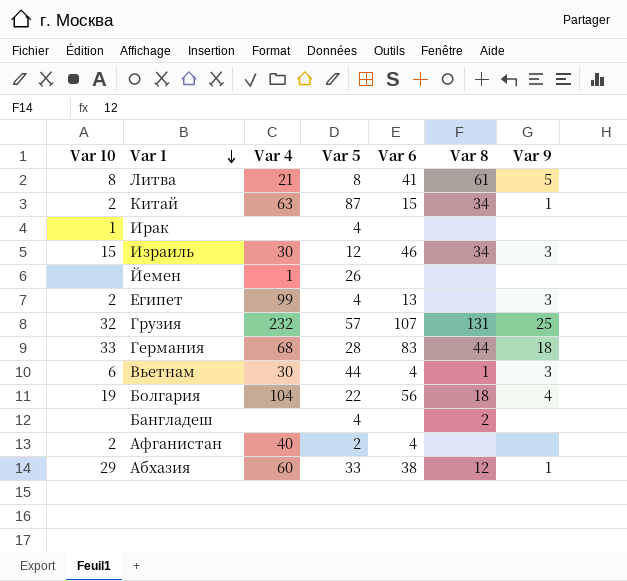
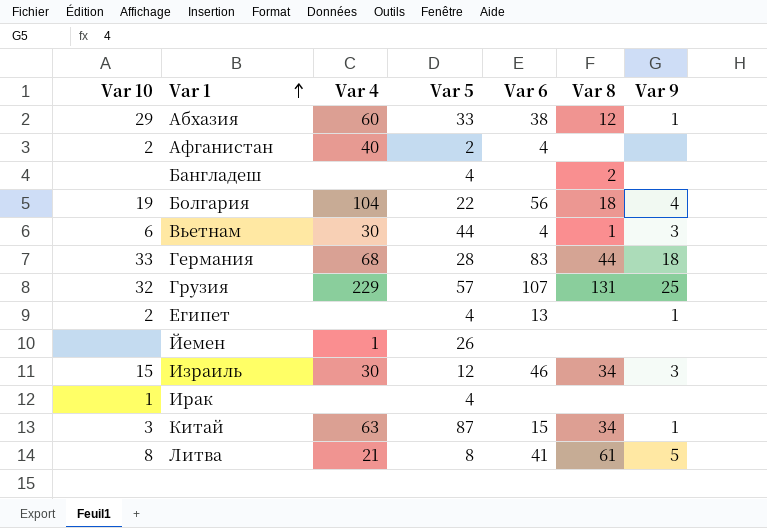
row order: Var 1 descending -> Var 1 ascending
Грузия | Var 4: 232 -> 229
Египет | Var 4: 99 -> none
Египет | Var 9: 3 -> 1
Китай | Var 10: 2 -> 3

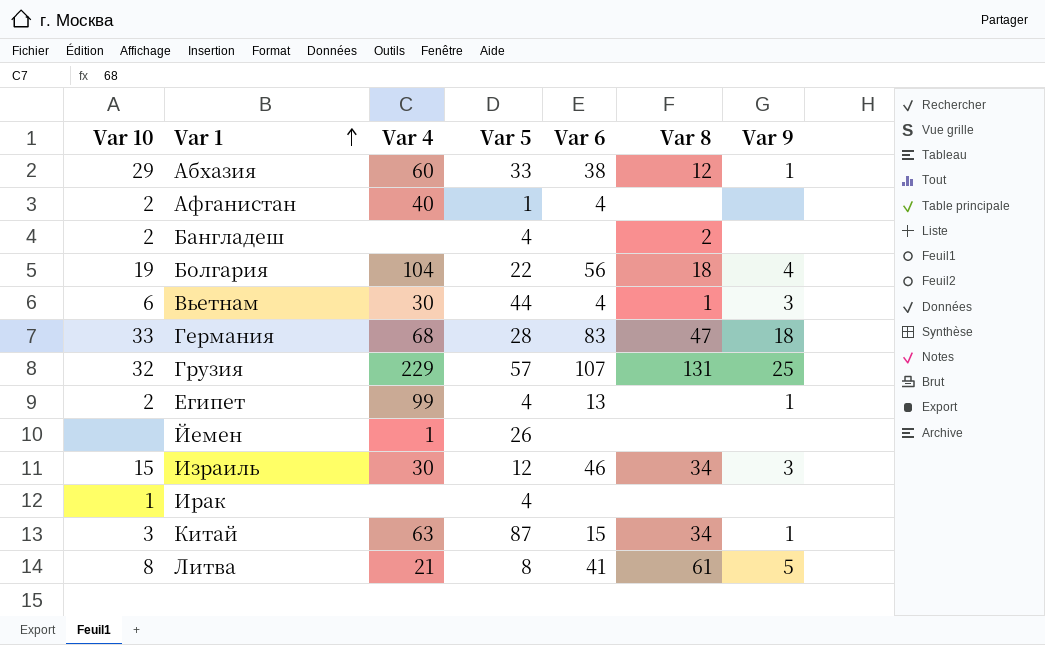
Афганистан | Var 5: 2 -> 1
Бангладеш | Var 10: none -> 2
Германия | Var 8: 44 -> 47
Египет | Var 4: none -> 99

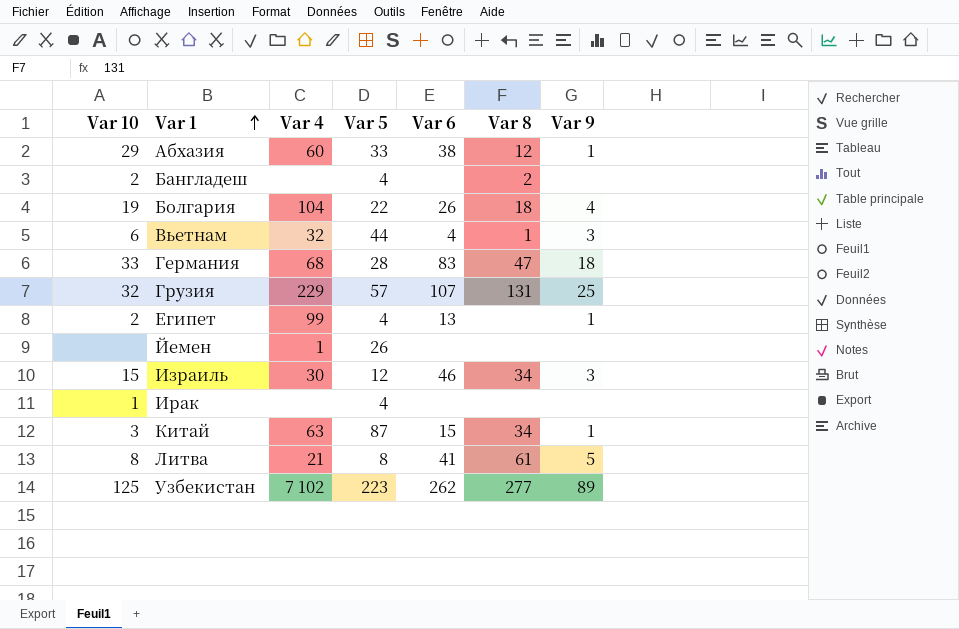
row Афганистан: 2 | 40 | 1 | 4 | none | none -> none
Болгария | Var 6: 56 -> 26
Вьетнам | Var 4: 30 -> 32
row Узбекистан: none -> 125 | 7 102 | 223 | 262 | 277 | 89

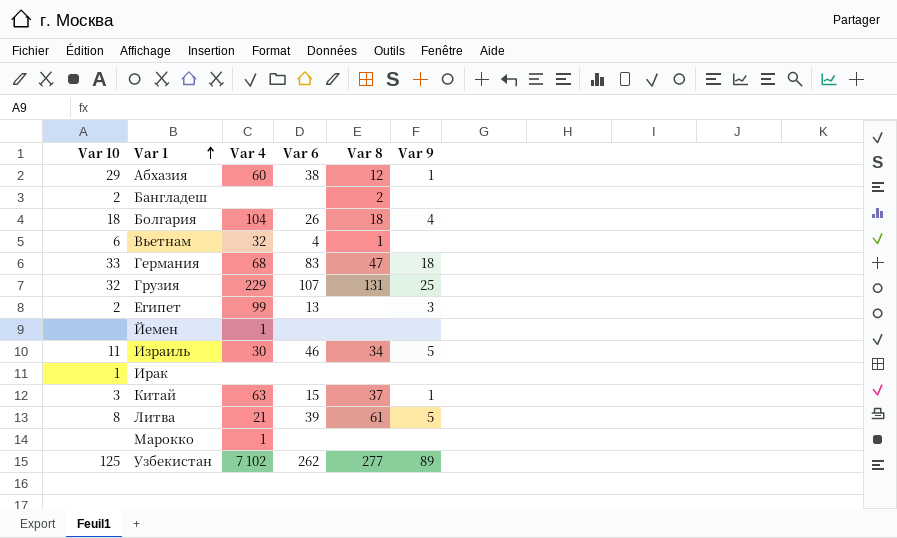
column Var 5 | position: 4 -> none
Болгария | Var 10: 19 -> 18
Вьетнам | Var 9: 3 -> none
Египет | Var 9: 1 -> 3
Израиль | Var 10: 15 -> 11
Израиль | Var 9: 3 -> 5
Китай | Var 8: 34 -> 37
Литва | Var 6: 41 -> 39
row Марокко: none -> none | 1 | none | none | none

